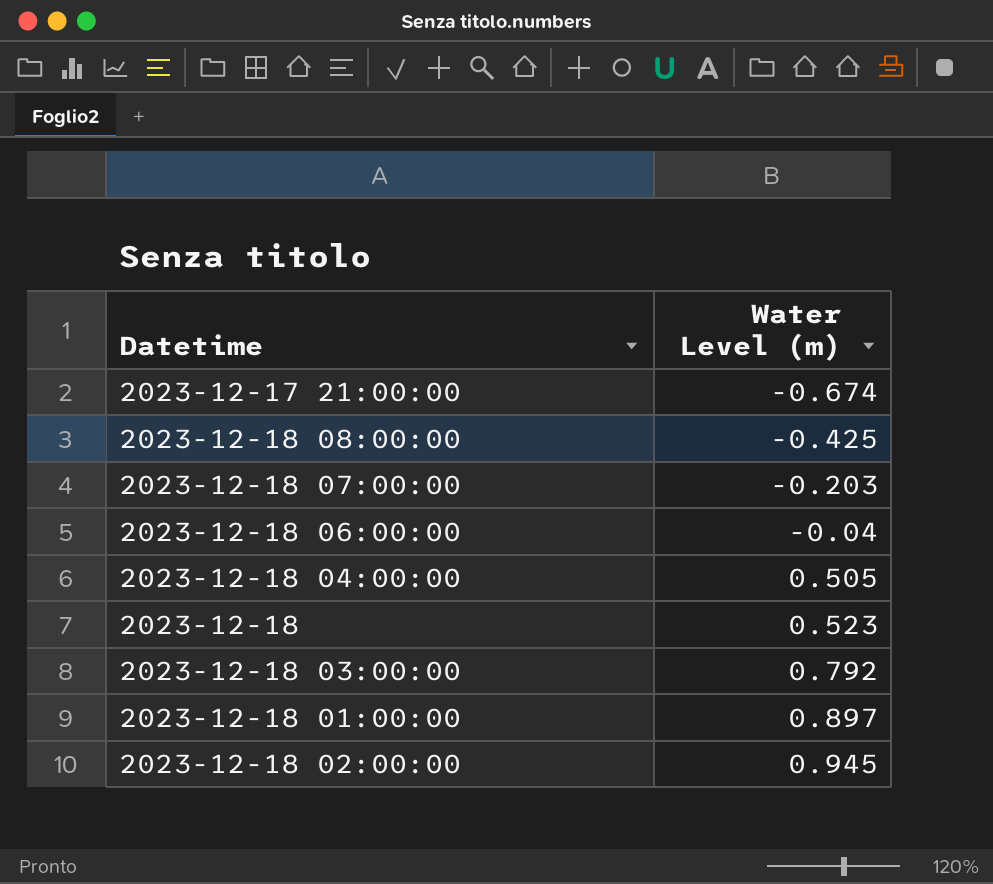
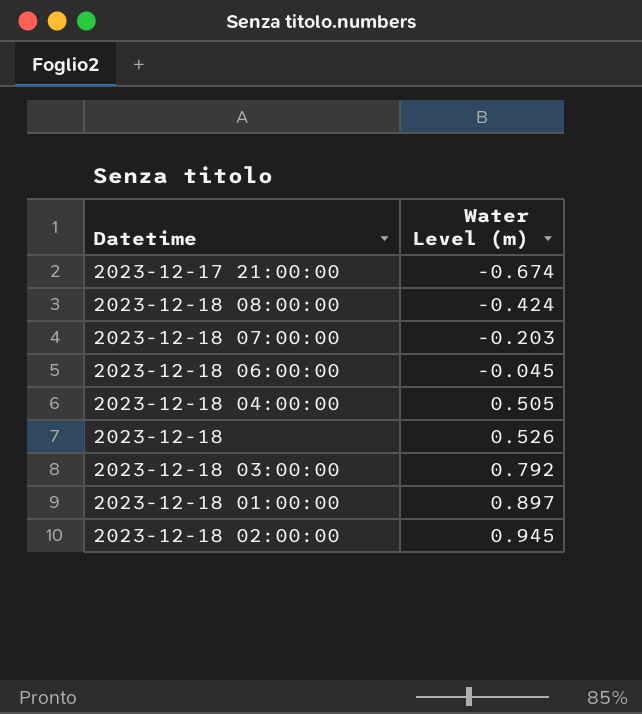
2023-12-18 08:00:00 | Water Level (m): -0.425 -> -0.424
2023-12-18 06:00:00 | Water Level (m): -0.04 -> -0.045
2023-12-18 | Water Level (m): 0.523 -> 0.526

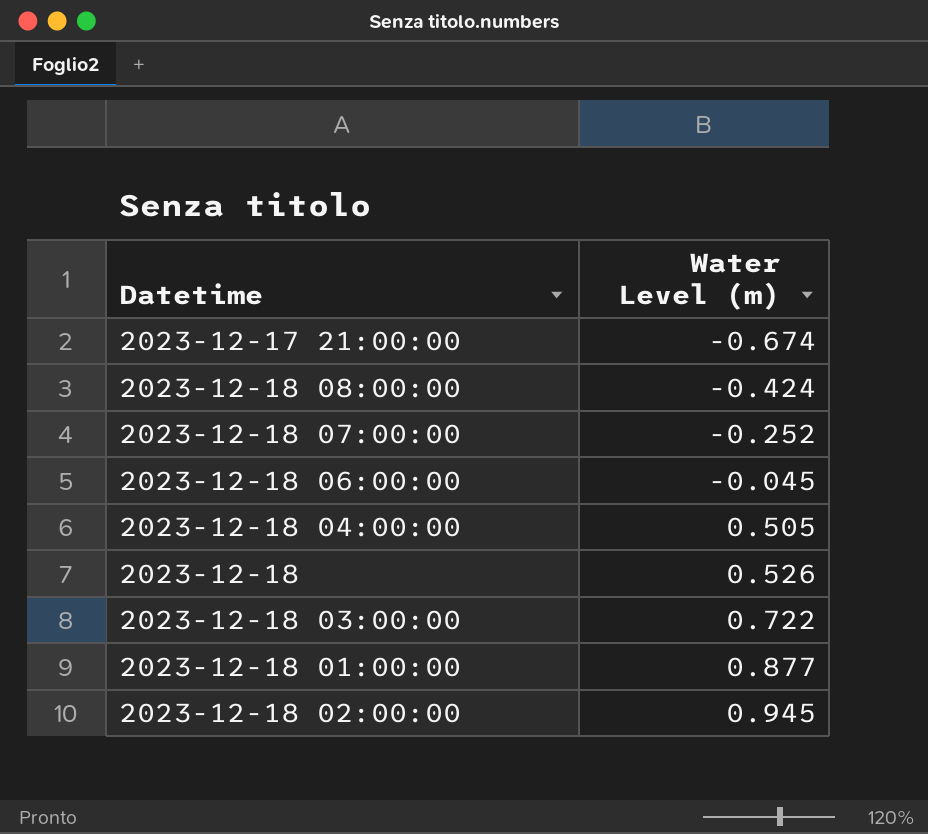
2023-12-18 07:00:00 | Water Level (m): -0.203 -> -0.252
2023-12-18 03:00:00 | Water Level (m): 0.792 -> 0.722
2023-12-18 01:00:00 | Water Level (m): 0.897 -> 0.877

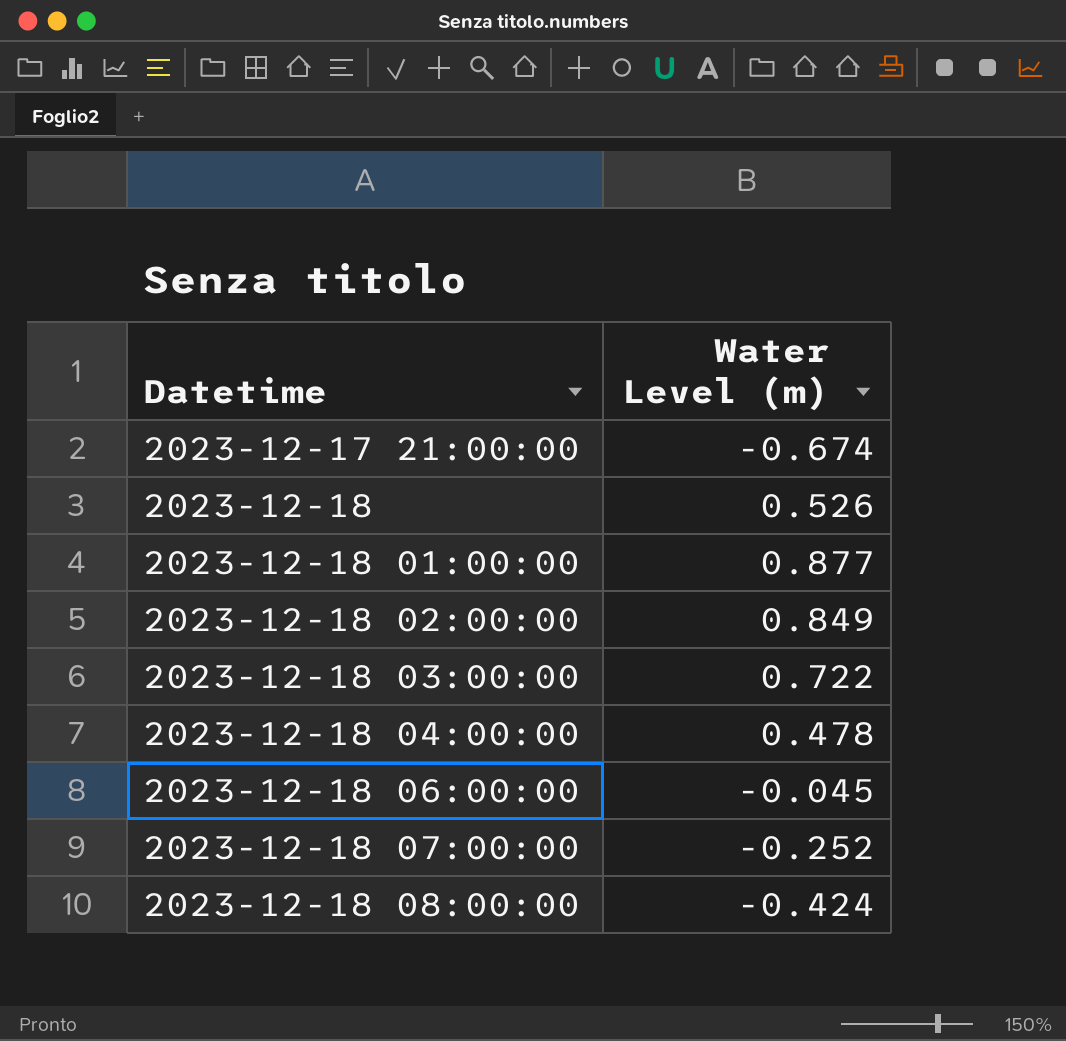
row order: Water Level (m) ascending -> Datetime ascending
2023-12-18 02:00:00 | Water Level (m): 0.945 -> 0.849
2023-12-18 04:00:00 | Water Level (m): 0.505 -> 0.478

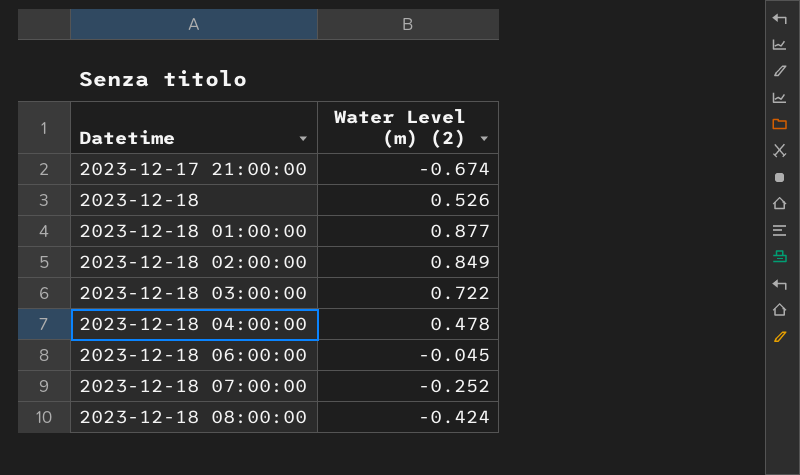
column name: Water Level (m) -> Water Level (m) (2)

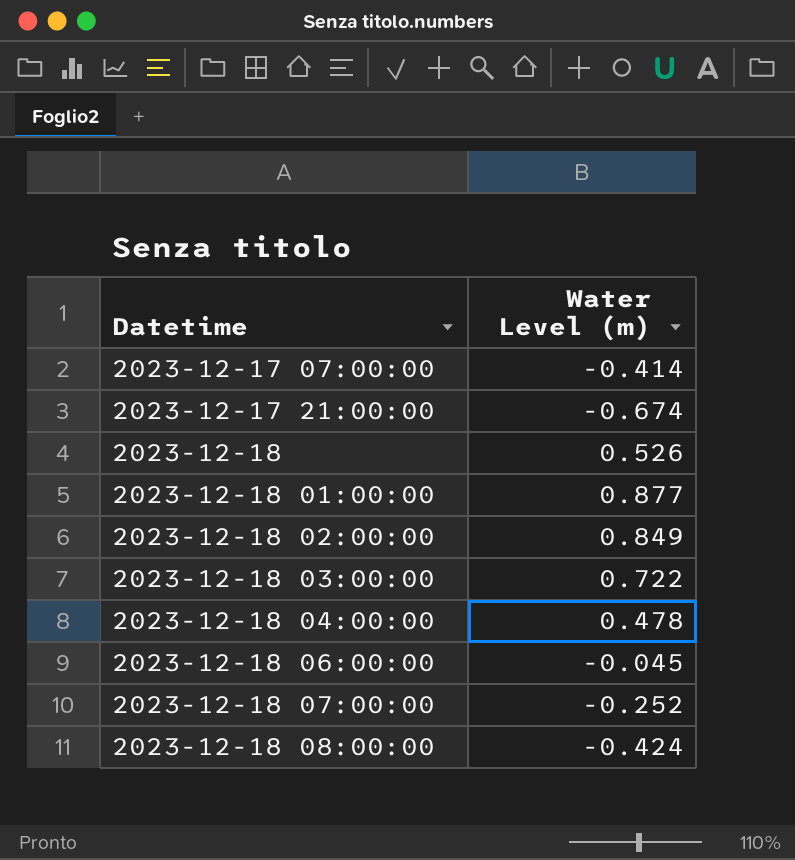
column name: Water Level (m) (2) -> Water Level (m)
row 2023-12-17 07:00:00: none -> -0.414

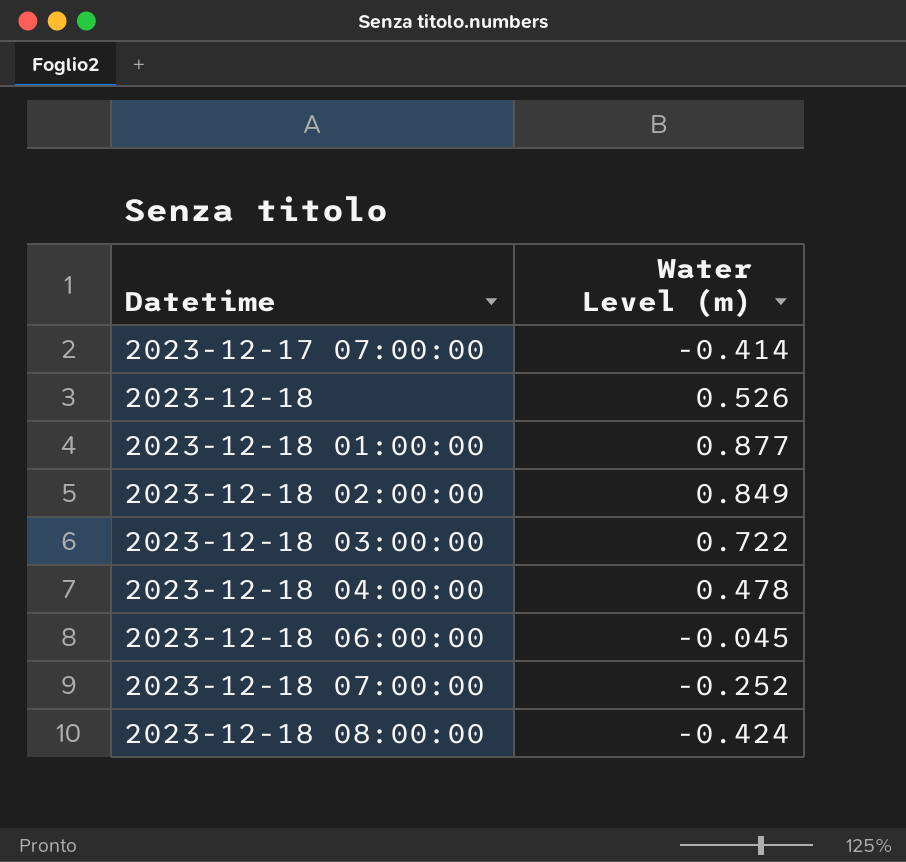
row 2023-12-17 21:00:00: -0.674 -> none

